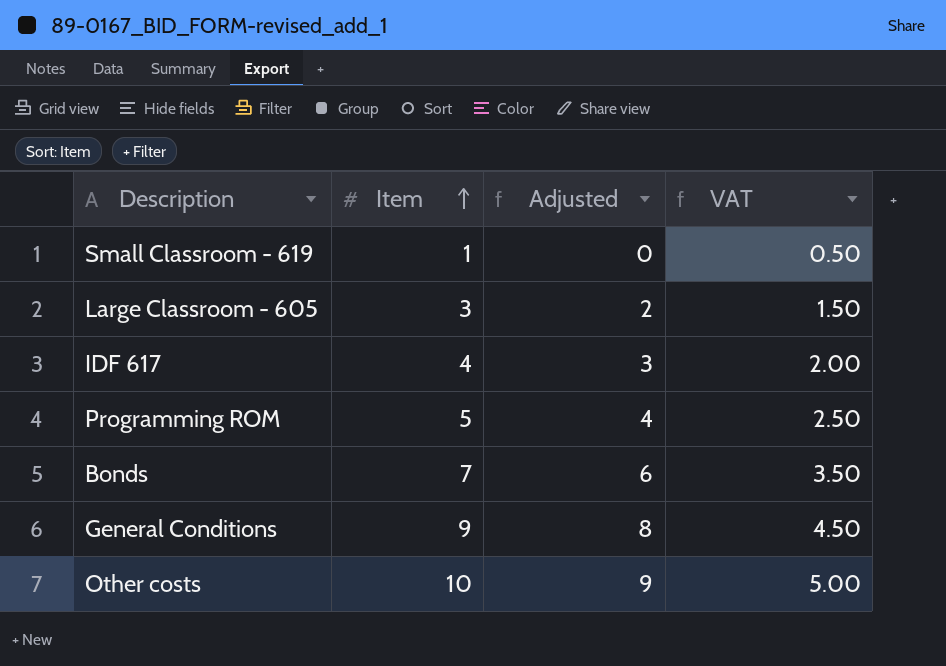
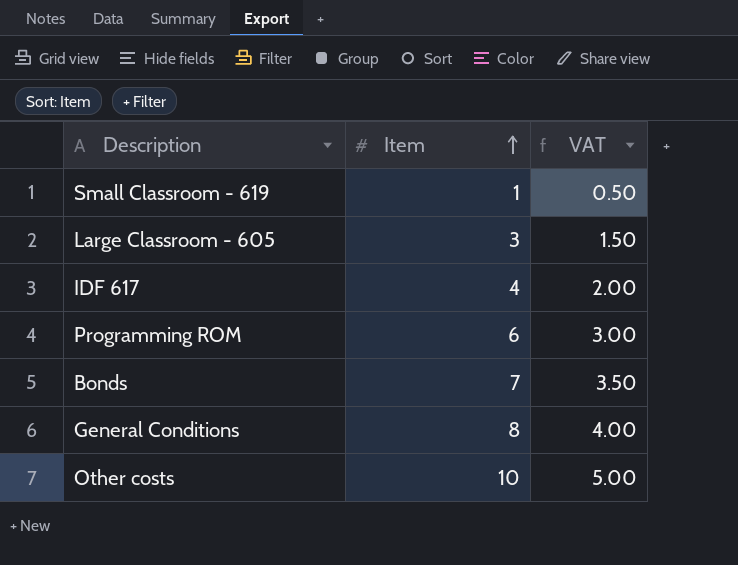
column Adjusted | formula: [Item] - 1 -> none
Programming ROM | Item: 5 -> 6
Programming ROM | VAT: 2.50 -> 3.00
General Conditions | Item: 9 -> 8
General Conditions | VAT: 4.50 -> 4.00

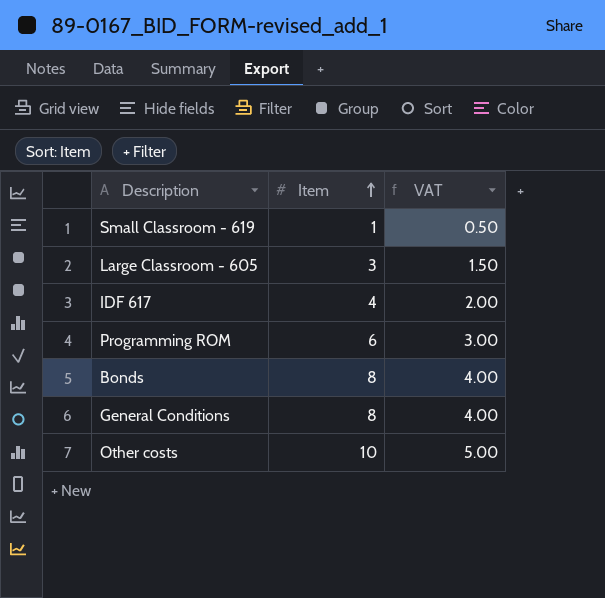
Bonds | Item: 7 -> 8
Bonds | VAT: 3.50 -> 4.00

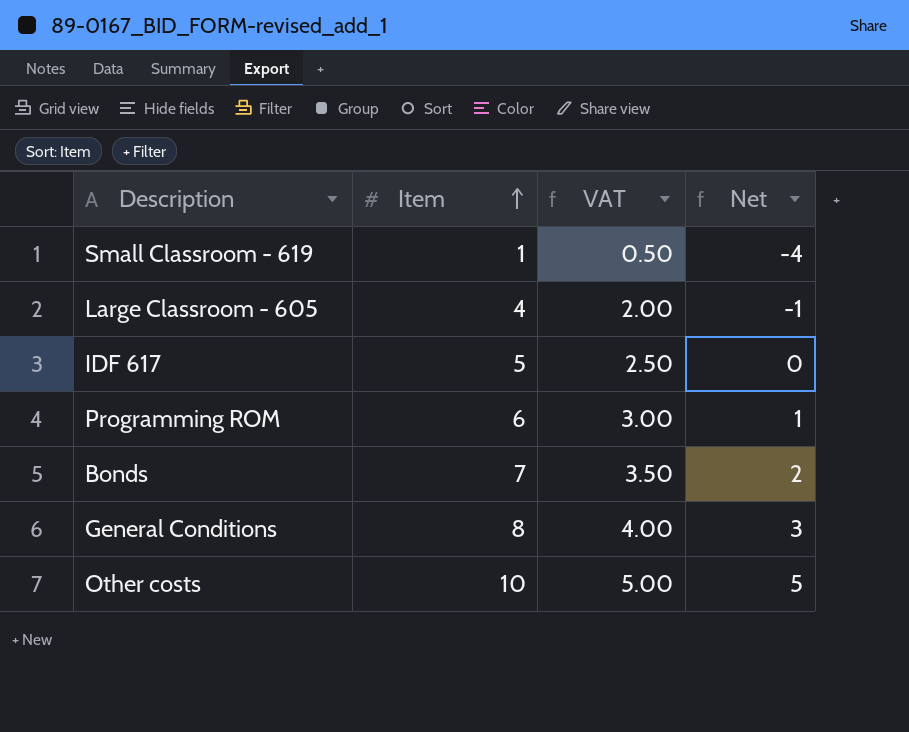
column Net | formula: none -> [Item] - 5
Large Classroom - 605 | Item: 3 -> 4
Large Classroom - 605 | VAT: 1.50 -> 2.00
IDF 617 | Item: 4 -> 5
IDF 617 | VAT: 2.00 -> 2.50
Bonds | Item: 8 -> 7
Bonds | VAT: 4.00 -> 3.50

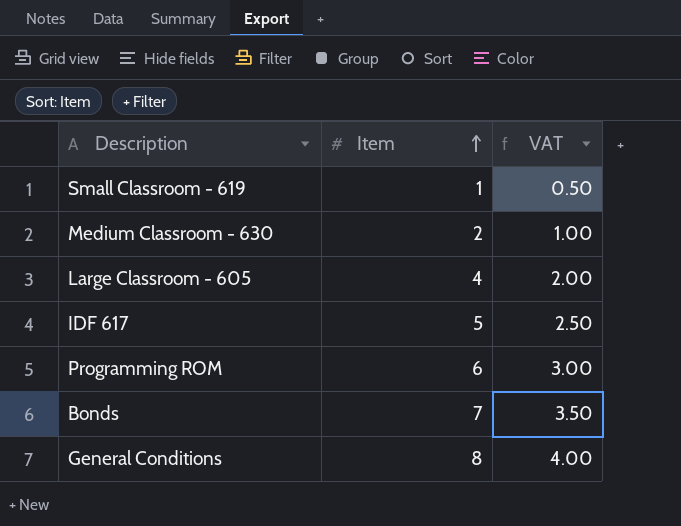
column Net | formula: [Item] - 5 -> none
row Other costs: 10 | 5.00 | 5 -> none
row Medium Classroom - 630: none -> 2 | 1.00

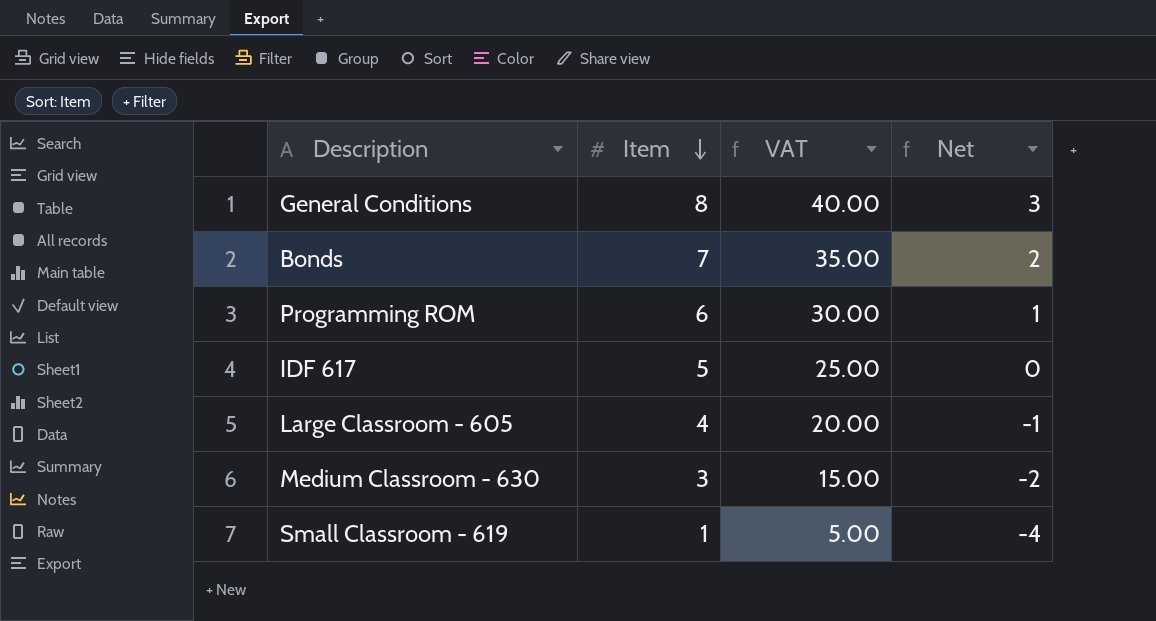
row order: Item ascending -> Item descending
column VAT | formula: [Item] * 0.5 -> [Item] * 5
column Net | formula: none -> [Item] - 5
Medium Classroom - 630 | Item: 2 -> 3

